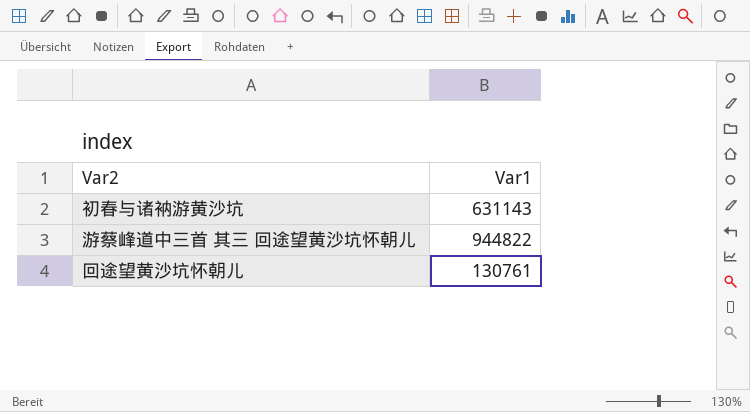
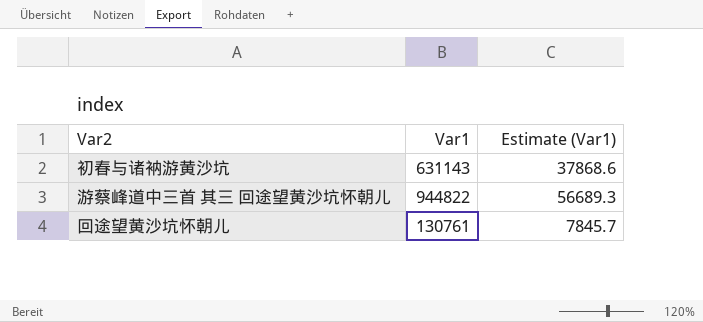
column Estimate (Var1) | formula: none -> [Var1] * 0.06

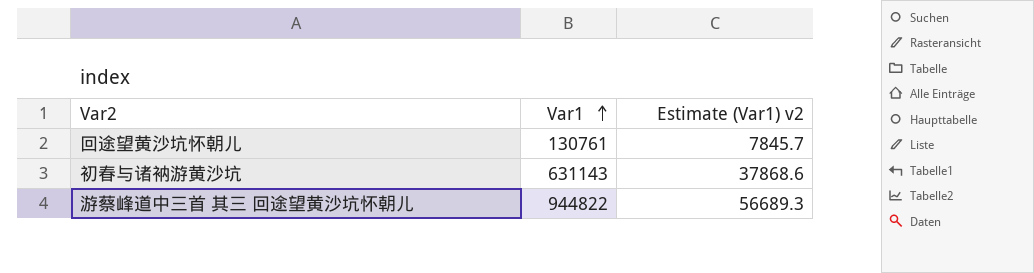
row order: none -> Var1 ascending
column name: Estimate (Var1) -> Estimate (Var1) v2

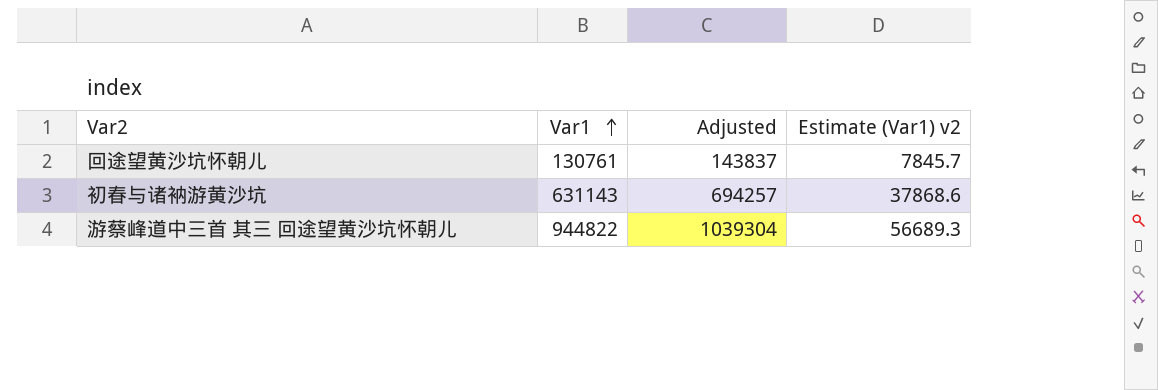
column Adjusted | formula: none -> [Var1] * 1.1

